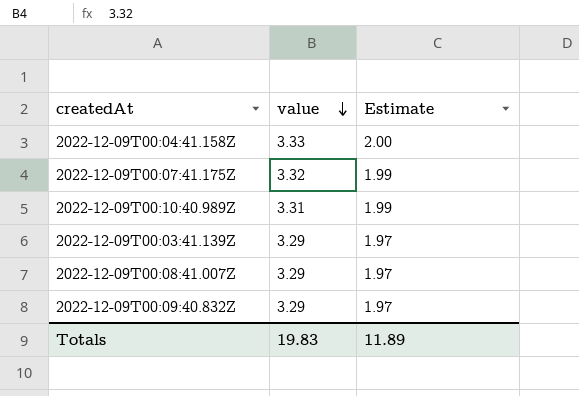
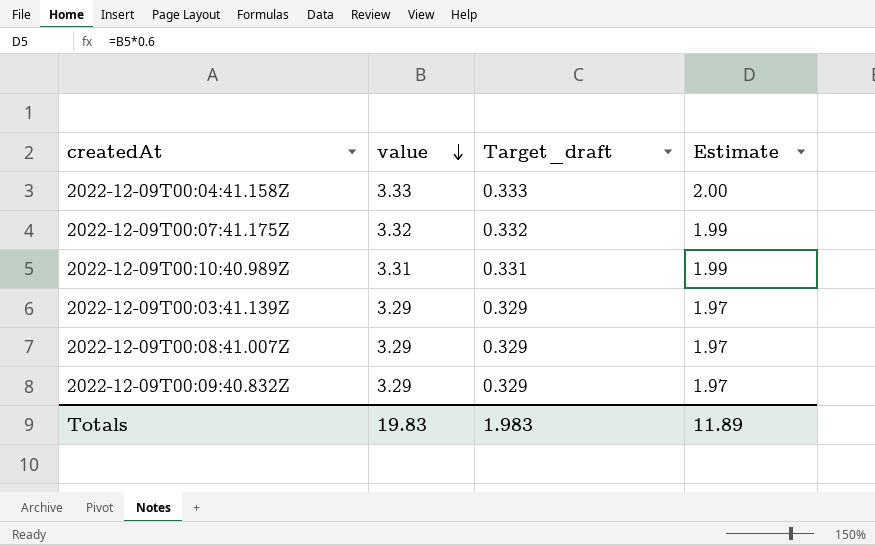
column Target_draft | formula: none -> [value] * 0.1

